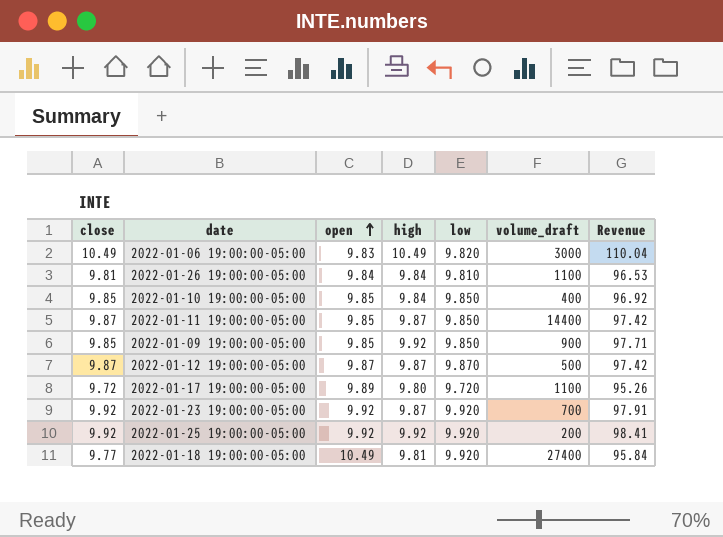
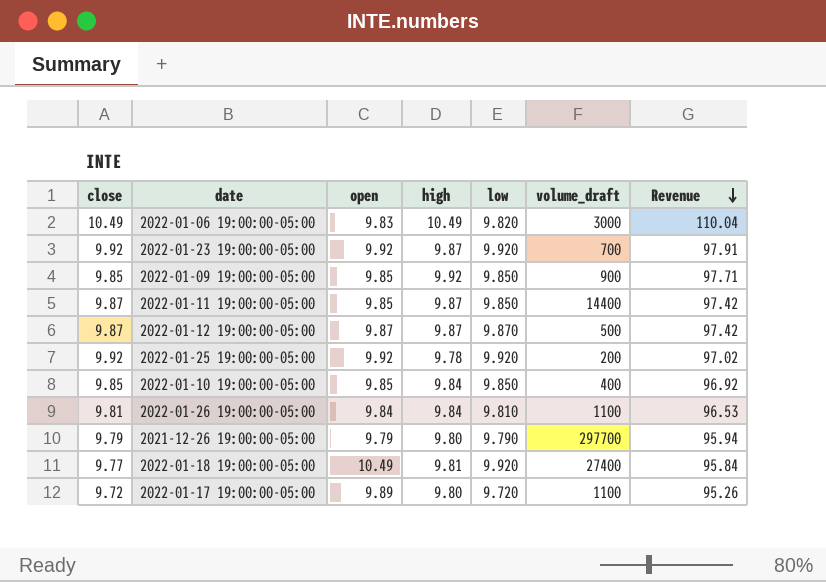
row order: open ascending -> Revenue descending
2022-01-25 19:00:00-05:00 | high: 9.92 -> 9.78
2022-01-25 19:00:00-05:00 | Revenue: 98.41 -> 97.02
row 2021-12-26 19:00:00-05:00: none -> 9.79 | 9.79 | 9.80 | 9.790 | 297700 | 95.94

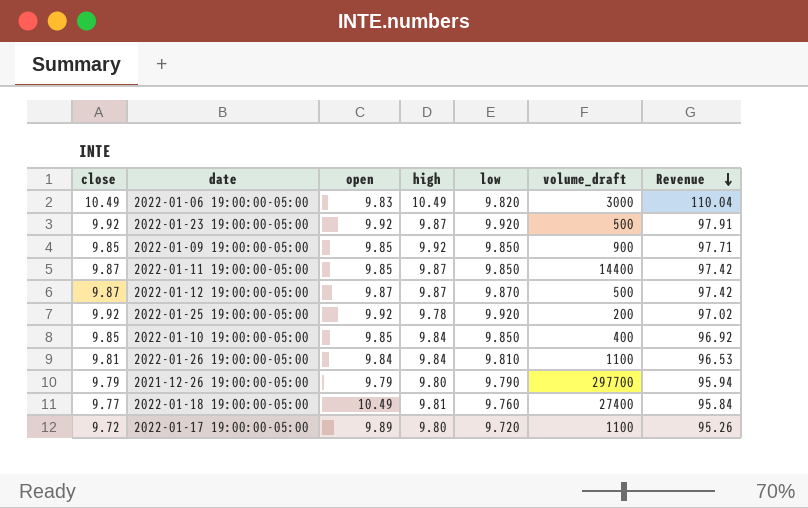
2022-01-23 19:00:00-05:00 | volume_draft: 700 -> 500
2022-01-18 19:00:00-05:00 | low: 9.920 -> 9.760

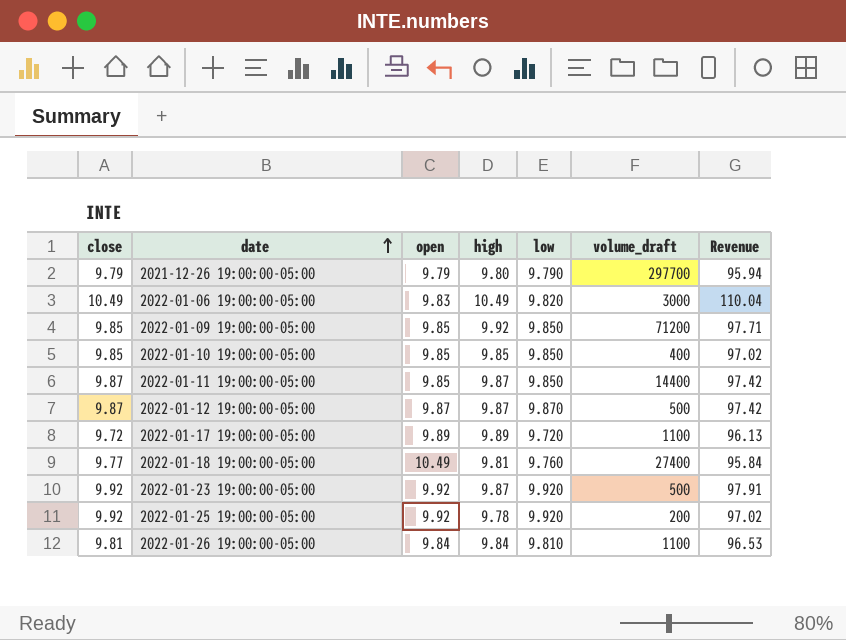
row order: Revenue descending -> date ascending
2022-01-09 19:00:00-05:00 | volume_draft: 900 -> 71200
2022-01-10 19:00:00-05:00 | high: 9.84 -> 9.85
2022-01-10 19:00:00-05:00 | Revenue: 96.92 -> 97.02
2022-01-17 19:00:00-05:00 | high: 9.80 -> 9.89
2022-01-17 19:00:00-05:00 | Revenue: 95.26 -> 96.13

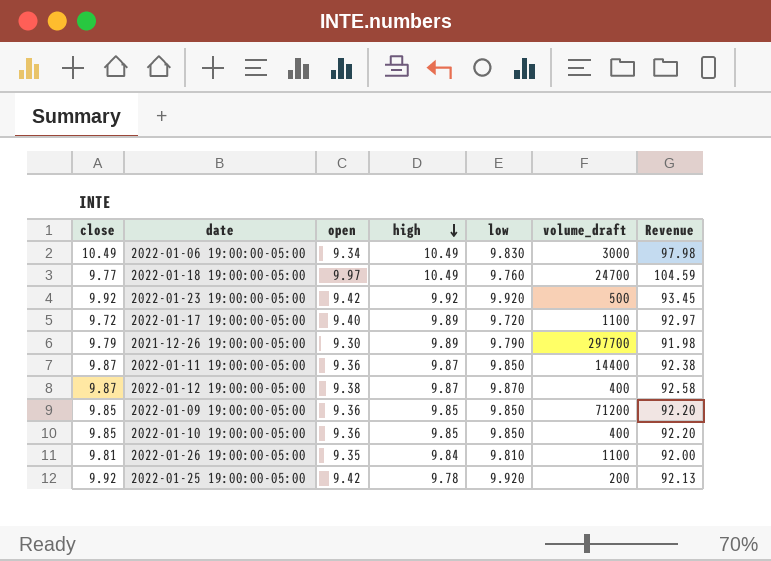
row order: date ascending -> high descending
column Revenue | formula: [close] * [high] -> [open] * [high]
2022-01-06 19:00:00-05:00 | open: 9.83 -> 9.34
2022-01-06 19:00:00-05:00 | low: 9.820 -> 9.830
2022-01-18 19:00:00-05:00 | open: 10.49 -> 9.97
2022-01-18 19:00:00-05:00 | high: 9.81 -> 10.49
2022-01-18 19:00:00-05:00 | volume_draft: 27400 -> 24700
2022-01-23 19:00:00-05:00 | open: 9.92 -> 9.42
2022-01-23 19:00:00-05:00 | high: 9.87 -> 9.92
2022-01-17 19:00:00-05:00 | open: 9.89 -> 9.40
2021-12-26 19:00:00-05:00 | open: 9.79 -> 9.30
2021-12-26 19:00:00-05:00 | high: 9.80 -> 9.89
2022-01-11 19:00:00-05:00 | open: 9.85 -> 9.36
2022-01-12 19:00:00-05:00 | open: 9.87 -> 9.38
2022-01-12 19:00:00-05:00 | volume_draft: 500 -> 400
2022-01-09 19:00:00-05:00 | open: 9.85 -> 9.36
2022-01-09 19:00:00-05:00 | high: 9.92 -> 9.85
2022-01-10 19:00:00-05:00 | open: 9.85 -> 9.36
2022-01-26 19:00:00-05:00 | open: 9.84 -> 9.35
2022-01-25 19:00:00-05:00 | open: 9.92 -> 9.42

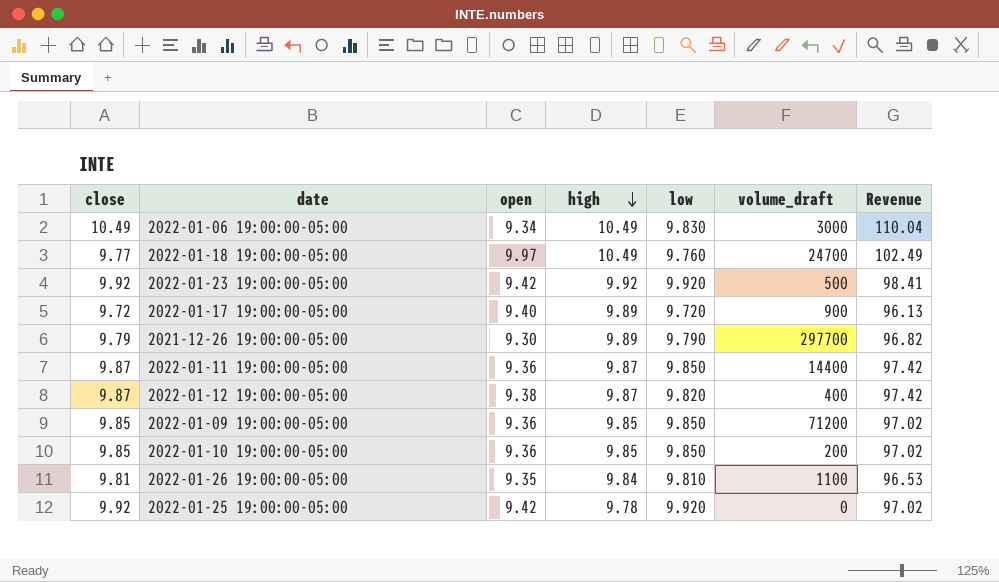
column Revenue | formula: [open] * [high] -> [close] * [high]
2022-01-17 19:00:00-05:00 | volume_draft: 1100 -> 900
2022-01-12 19:00:00-05:00 | low: 9.870 -> 9.820
2022-01-10 19:00:00-05:00 | volume_draft: 400 -> 200
2022-01-25 19:00:00-05:00 | volume_draft: 200 -> 0

